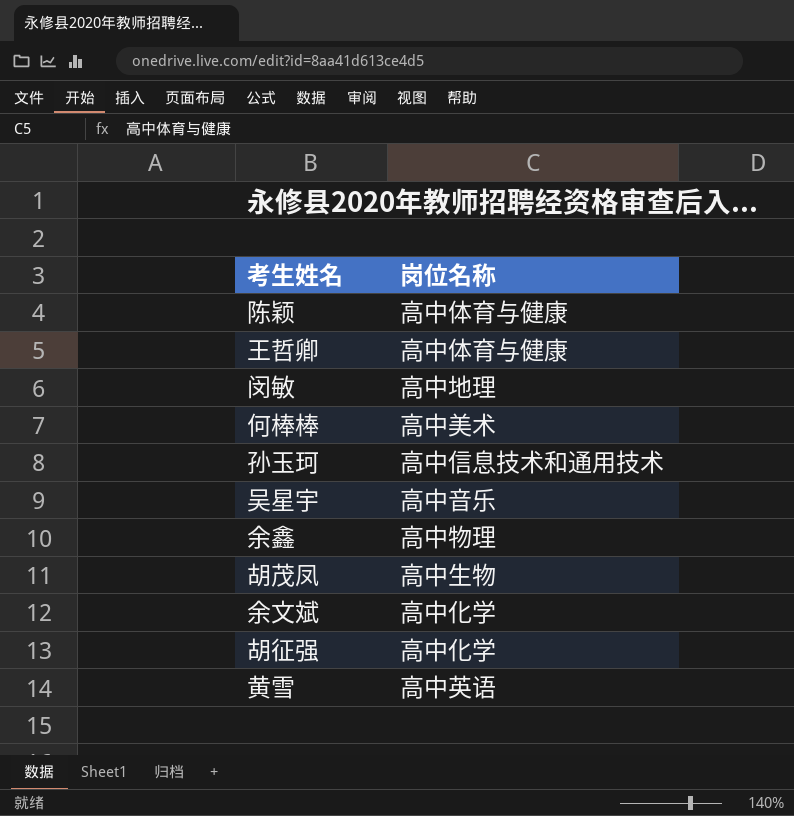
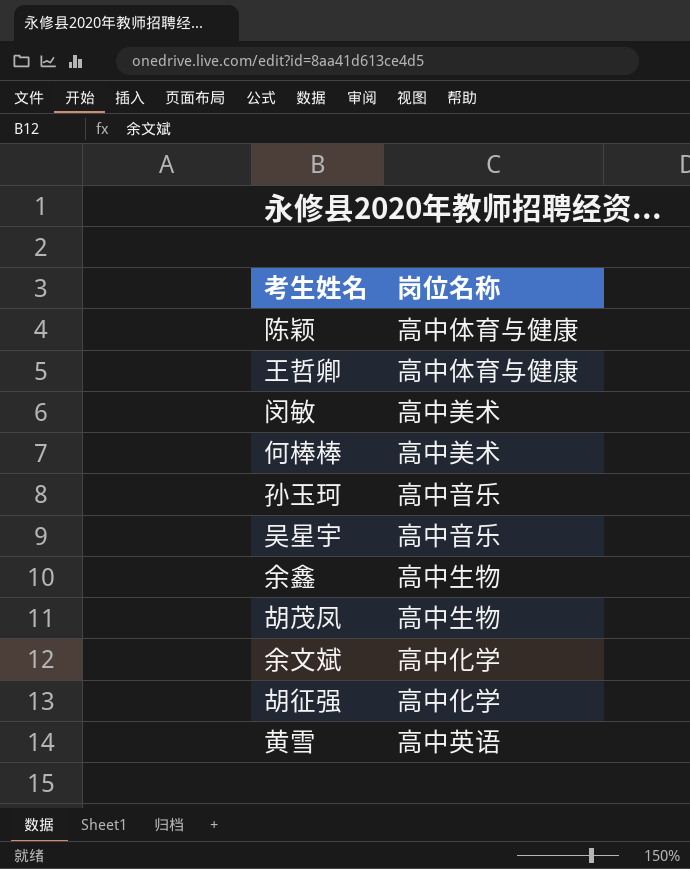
闵敏 | 岗位名称: 高中地理 -> 高中美术
孙玉珂 | 岗位名称: 高中信息技术和通用技术 -> 高中音乐
余鑫 | 岗位名称: 高中物理 -> 高中生物

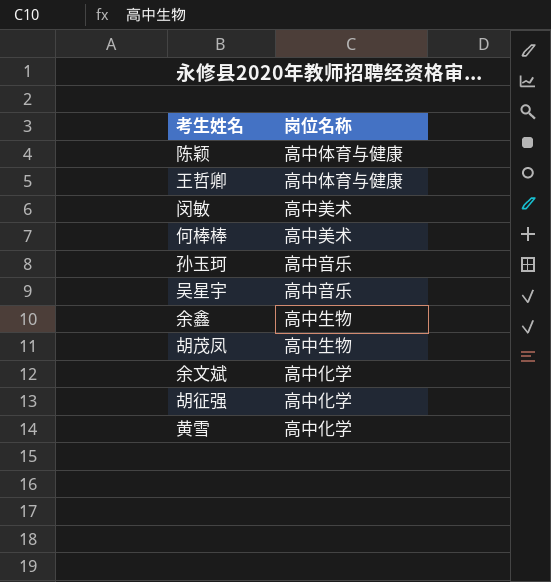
黄雪 | 岗位名称: 高中英语 -> 高中化学

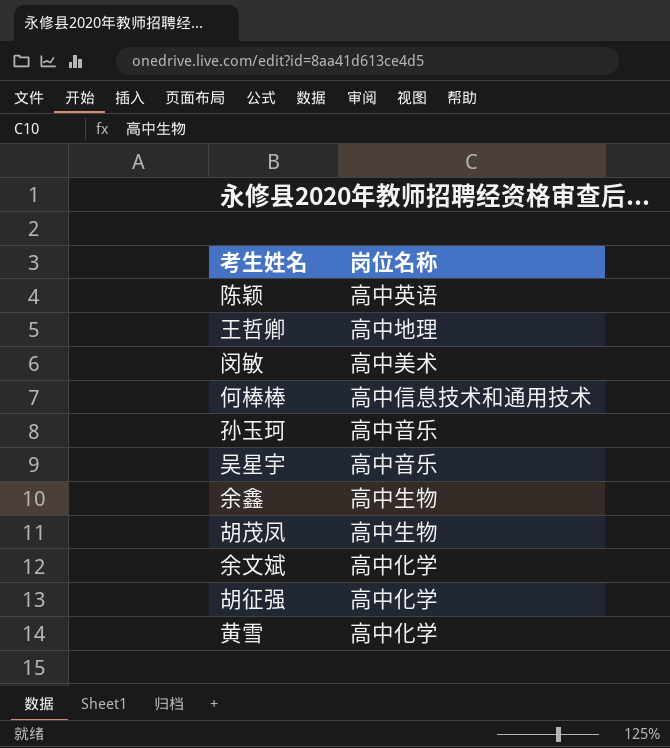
陈颖 | 岗位名称: 高中体育与健康 -> 高中英语
王哲卿 | 岗位名称: 高中体育与健康 -> 高中地理
何棒棒 | 岗位名称: 高中美术 -> 高中信息技术和通用技术

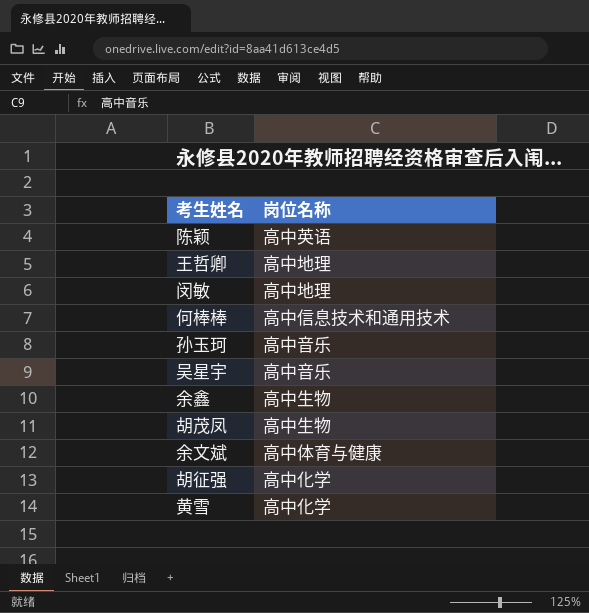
闵敏 | 岗位名称: 高中美术 -> 高中地理
余文斌 | 岗位名称: 高中化学 -> 高中体育与健康

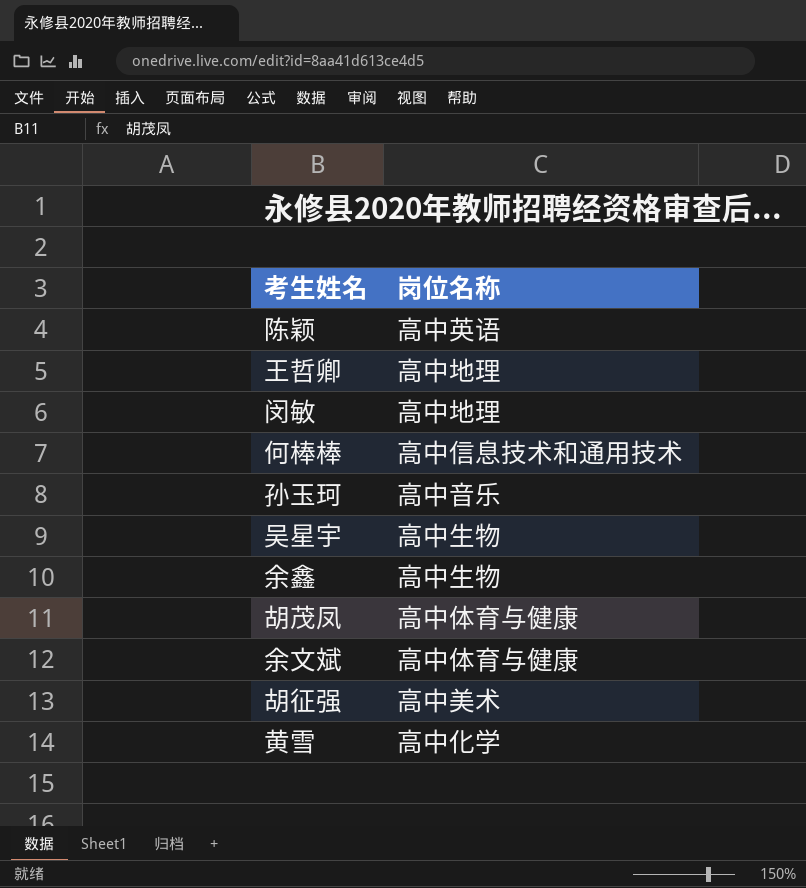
吴星宇 | 岗位名称: 高中音乐 -> 高中生物
胡茂凤 | 岗位名称: 高中生物 -> 高中体育与健康
胡征强 | 岗位名称: 高中化学 -> 高中美术

